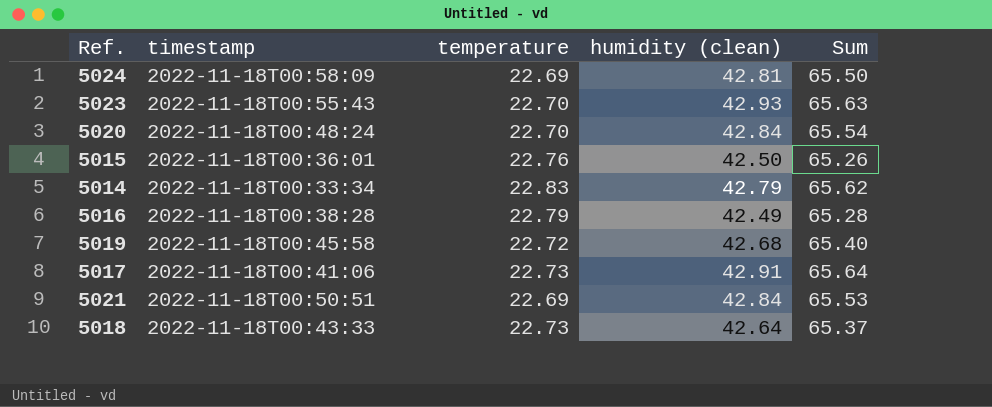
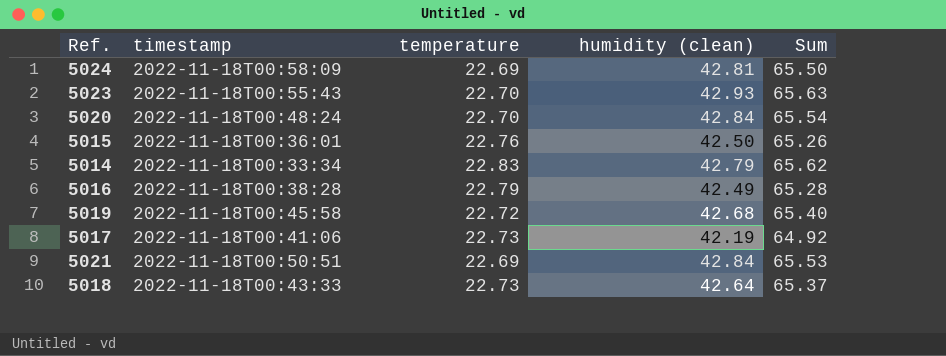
5017 | humidity (clean): 42.91 -> 42.19
5017 | Sum: 65.64 -> 64.92

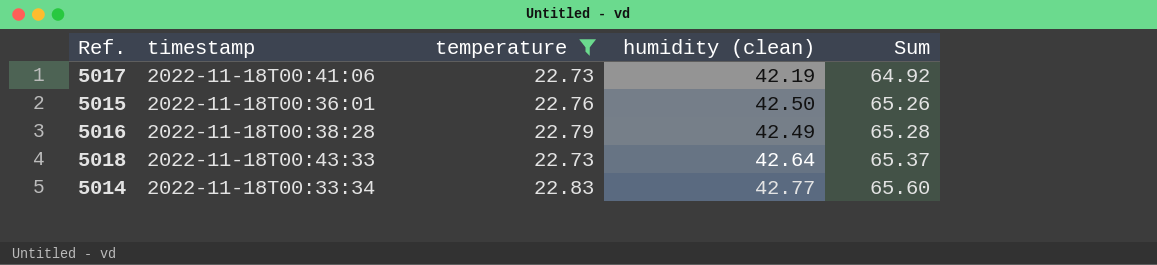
filter: none -> temperature >= 22.73
row order: none -> Sum ascending
5014 | humidity (clean): 42.79 -> 42.77
5014 | Sum: 65.62 -> 65.60

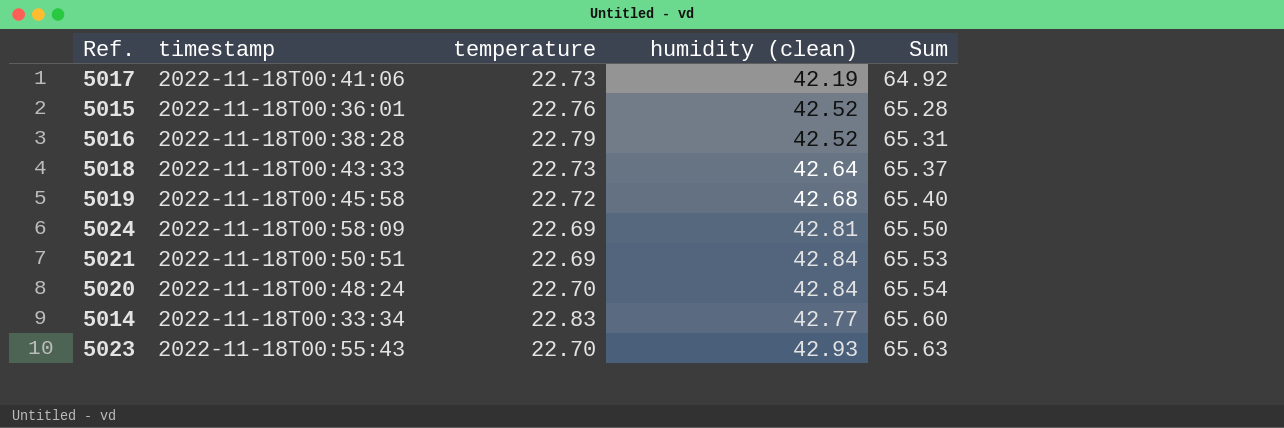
filter: temperature >= 22.73 -> none
5015 | humidity (clean): 42.50 -> 42.52
5015 | Sum: 65.26 -> 65.28
5016 | humidity (clean): 42.49 -> 42.52
5016 | Sum: 65.28 -> 65.31

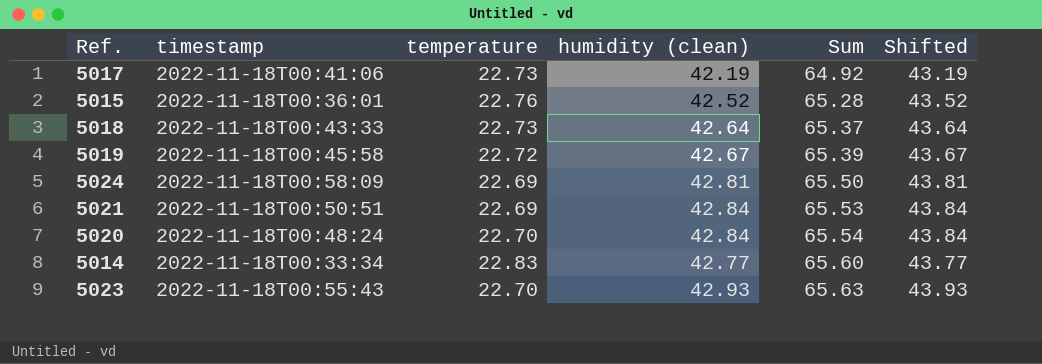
column Shifted | formula: none -> [humidity (clean)] + 1
row 5016: 2022-11-18T00:38:28 | 22.79 | 42.52 | 65.31 -> none
5019 | humidity (clean): 42.68 -> 42.67
5019 | Sum: 65.40 -> 65.39

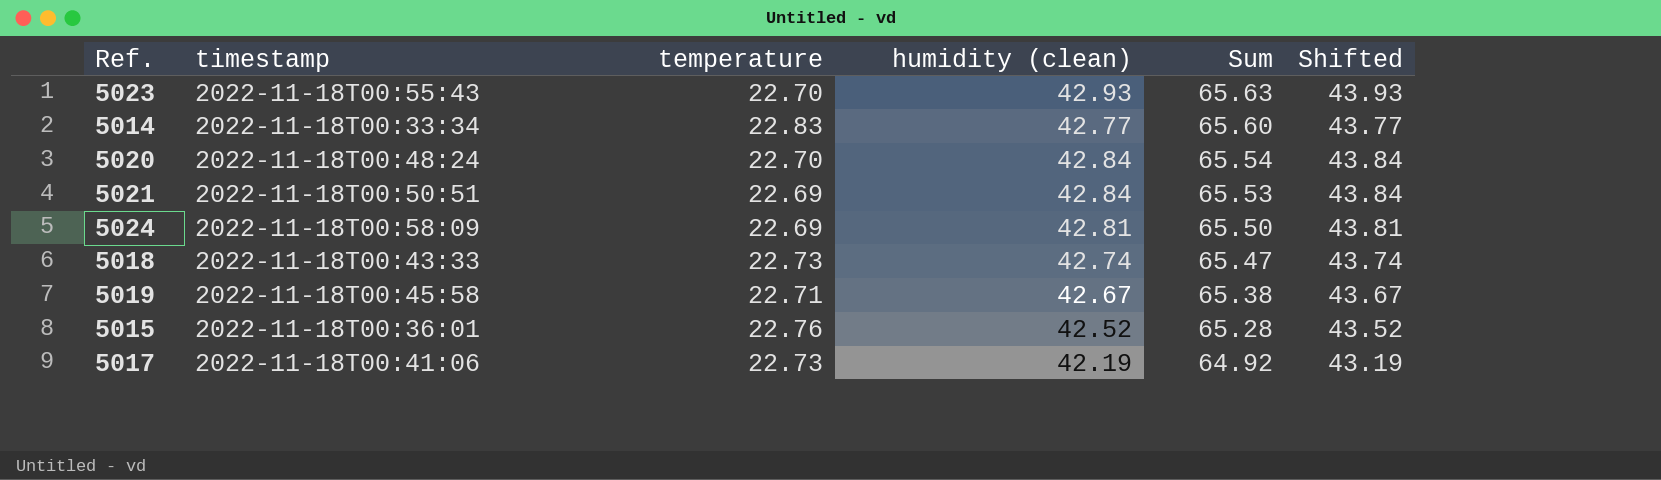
row order: Sum ascending -> Sum descending
5018 | humidity (clean): 42.64 -> 42.74
5018 | Sum: 65.37 -> 65.47
5018 | Shifted: 43.64 -> 43.74
5019 | temperature: 22.72 -> 22.71
5019 | Sum: 65.39 -> 65.38

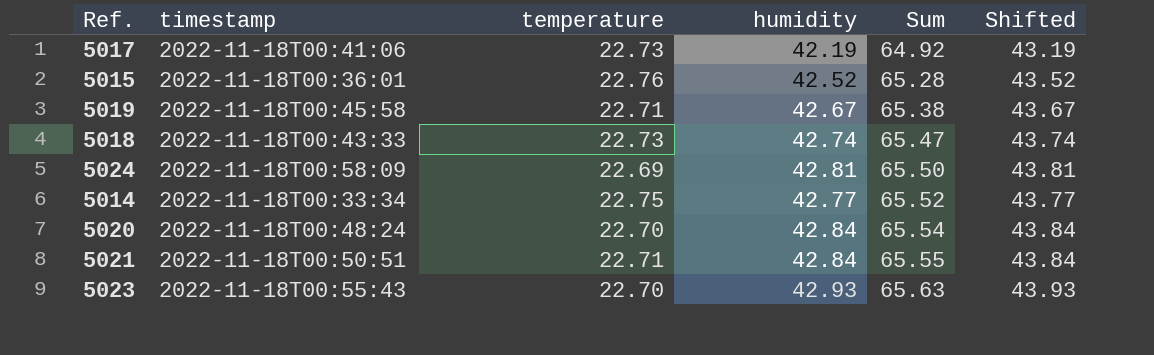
row order: Sum descending -> Sum ascending
column name: humidity (clean) -> humidity
5014 | temperature: 22.83 -> 22.75
5014 | Sum: 65.60 -> 65.52
5021 | temperature: 22.69 -> 22.71
5021 | Sum: 65.53 -> 65.55

